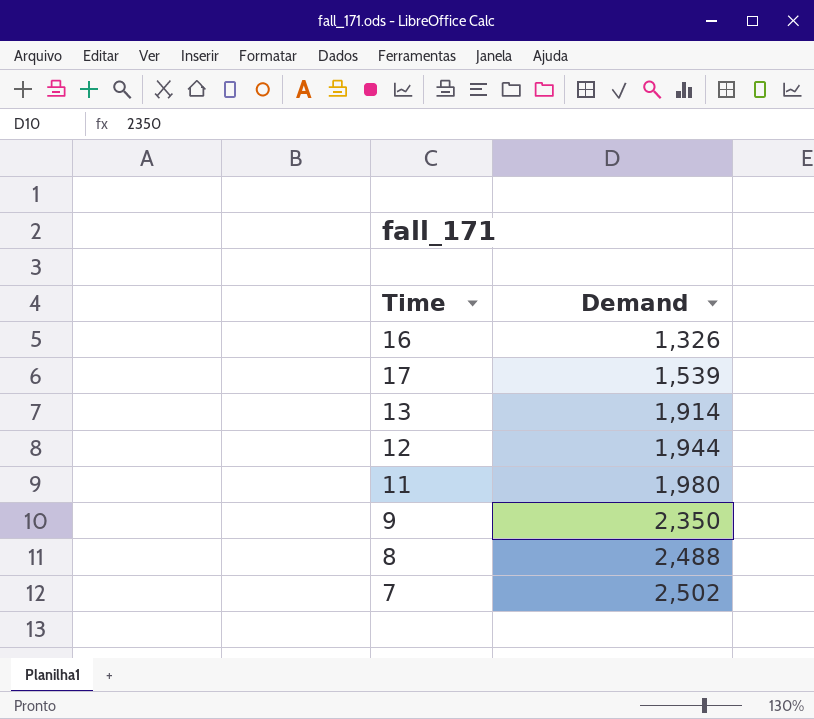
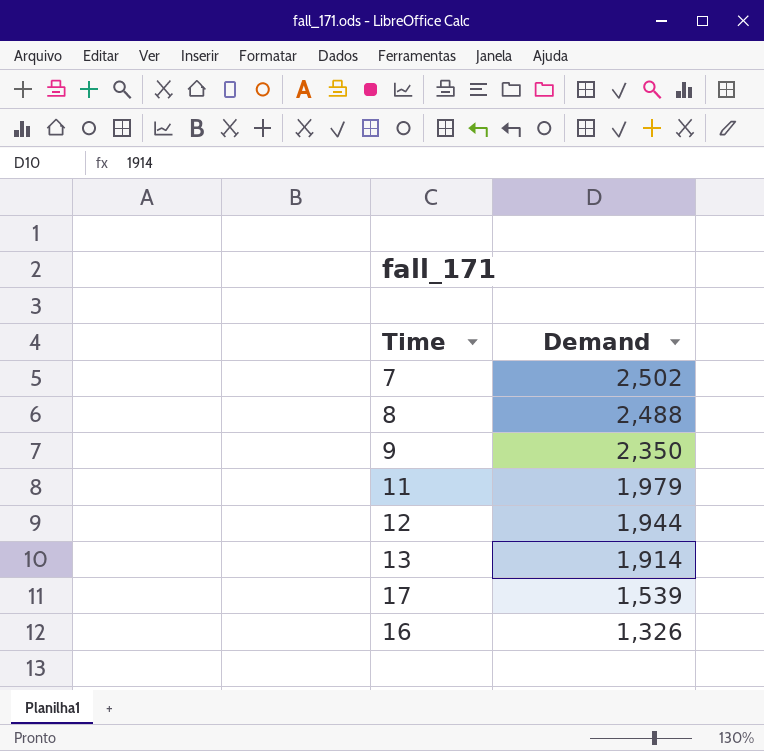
row order: Demand ascending -> Demand descending
11 | Demand: 1,980 -> 1,979

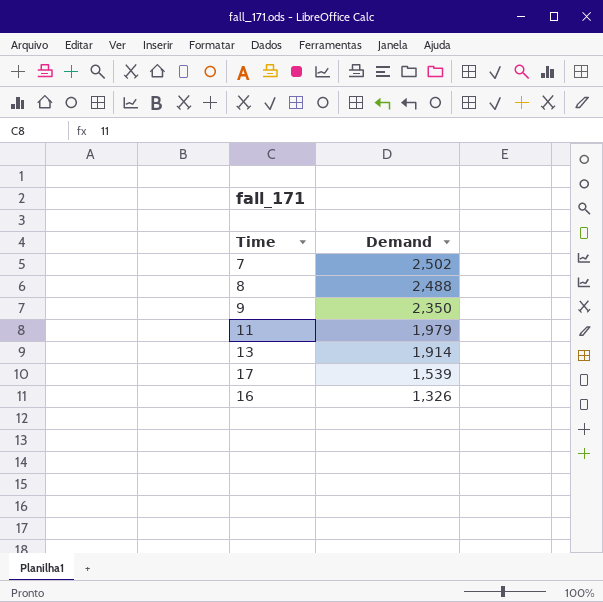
row 12: 1,944 -> none

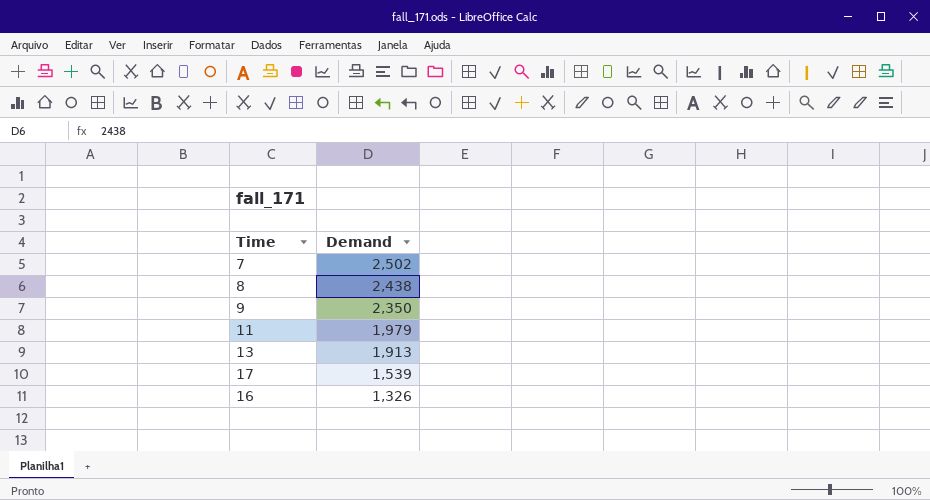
8 | Demand: 2,488 -> 2,438
13 | Demand: 1,914 -> 1,913

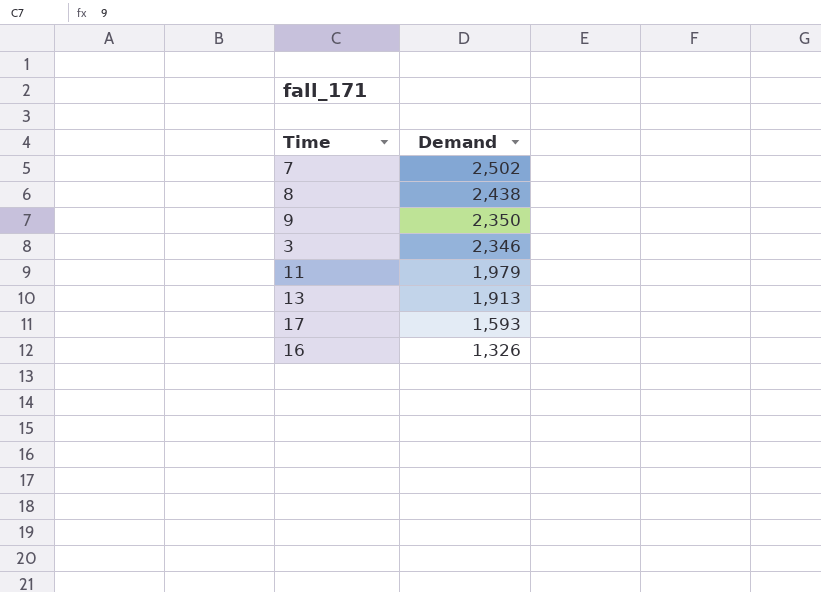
row 3: none -> 2,346
17 | Demand: 1,539 -> 1,593

